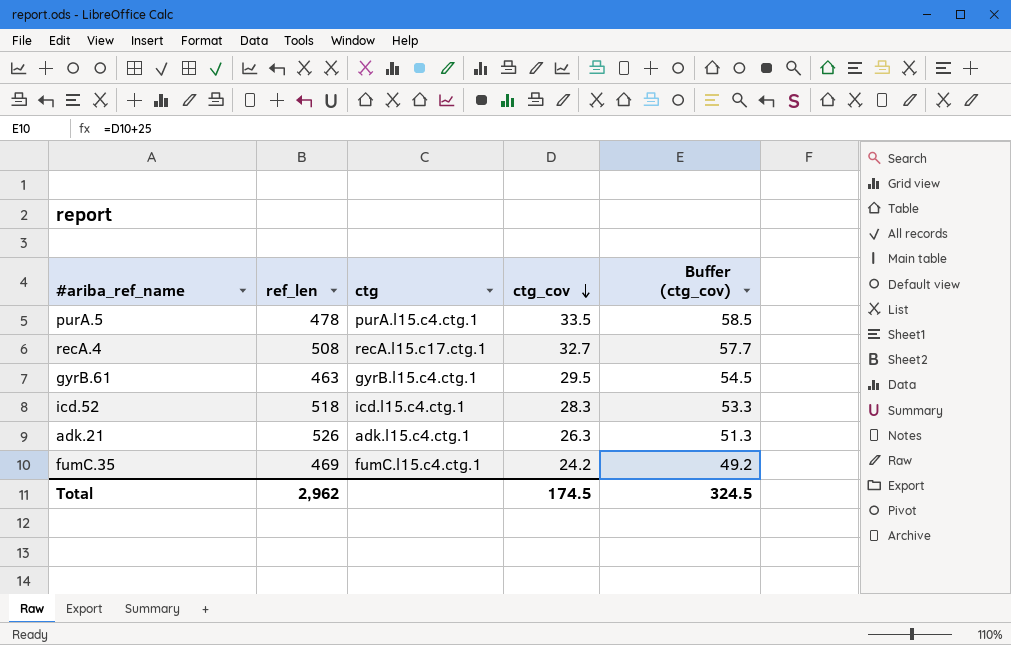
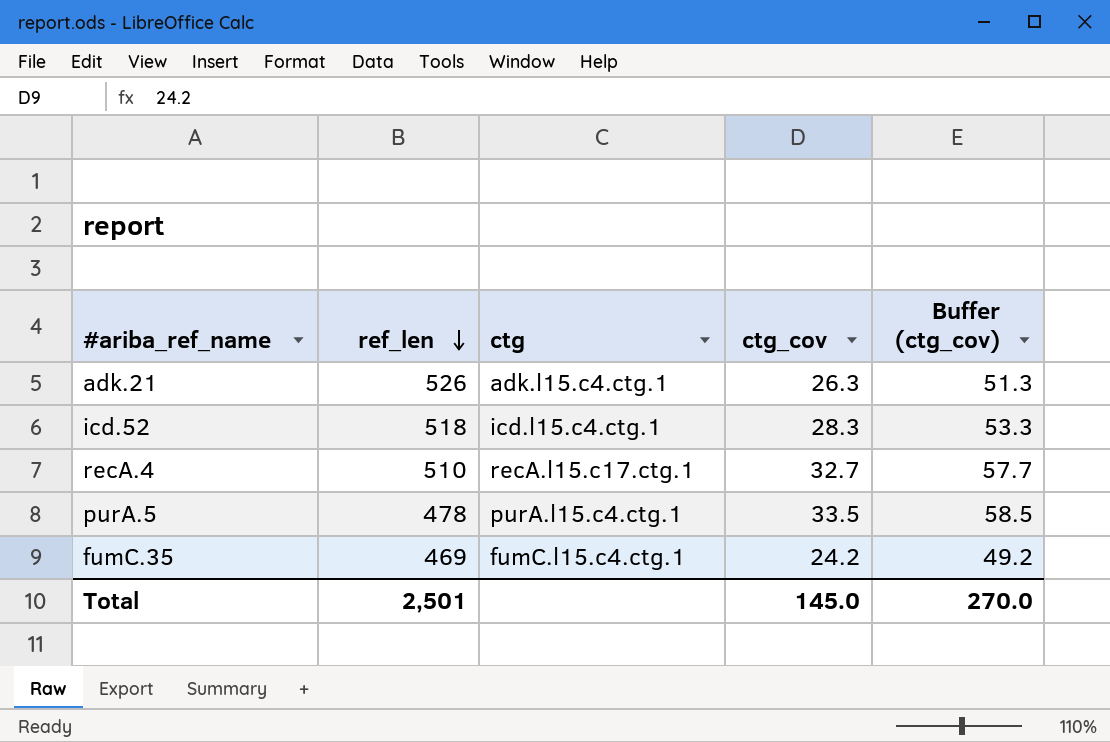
row order: ctg_cov descending -> ref_len descending
row gyrB.61: 463 | gyrB.l15.c4.ctg.1 | 29.5 | 54.5 -> none
recA.4 | ref_len: 508 -> 510
Total | ref_len: 2,962 -> 2,501
Total | ctg_cov: 174.5 -> 145.0
Total | Buffer (ctg_cov): 324.5 -> 270.0

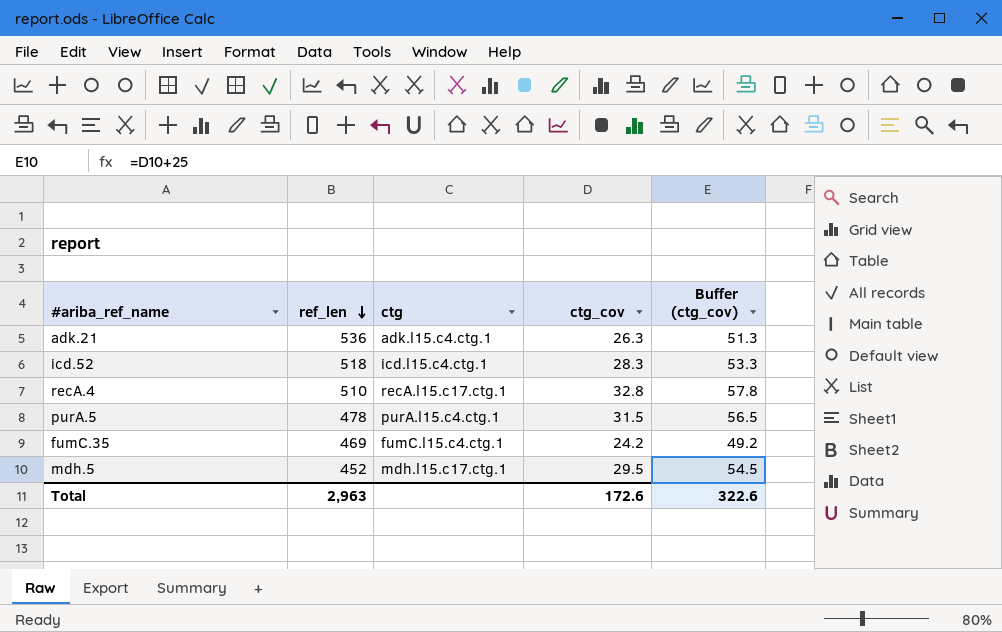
adk.21 | ref_len: 526 -> 536
recA.4 | ctg_cov: 32.7 -> 32.8
recA.4 | Buffer (ctg_cov): 57.7 -> 57.8
purA.5 | ctg_cov: 33.5 -> 31.5
purA.5 | Buffer (ctg_cov): 58.5 -> 56.5
row mdh.5: none -> 452 | mdh.l15.c17.ctg.1 | 29.5 | 54.5
Total | ref_len: 2,501 -> 2,963
Total | ctg_cov: 145.0 -> 172.6
Total | Buffer (ctg_cov): 270.0 -> 322.6

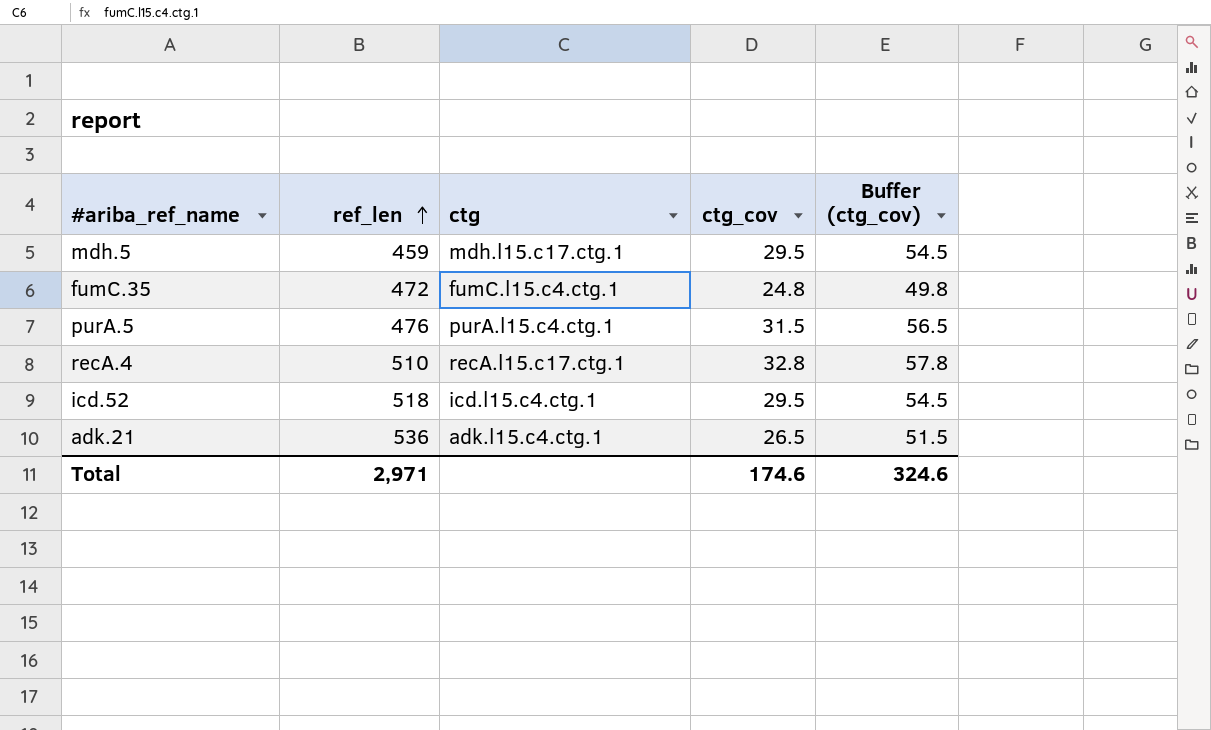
row order: ref_len descending -> ref_len ascending
mdh.5 | ref_len: 452 -> 459
fumC.35 | ref_len: 469 -> 472
fumC.35 | ctg_cov: 24.2 -> 24.8
fumC.35 | Buffer (ctg_cov): 49.2 -> 49.8
purA.5 | ref_len: 478 -> 476
icd.52 | ctg_cov: 28.3 -> 29.5
icd.52 | Buffer (ctg_cov): 53.3 -> 54.5
adk.21 | ctg_cov: 26.3 -> 26.5
adk.21 | Buffer (ctg_cov): 51.3 -> 51.5
Total | ref_len: 2,963 -> 2,971
Total | ctg_cov: 172.6 -> 174.6
Total | Buffer (ctg_cov): 322.6 -> 324.6

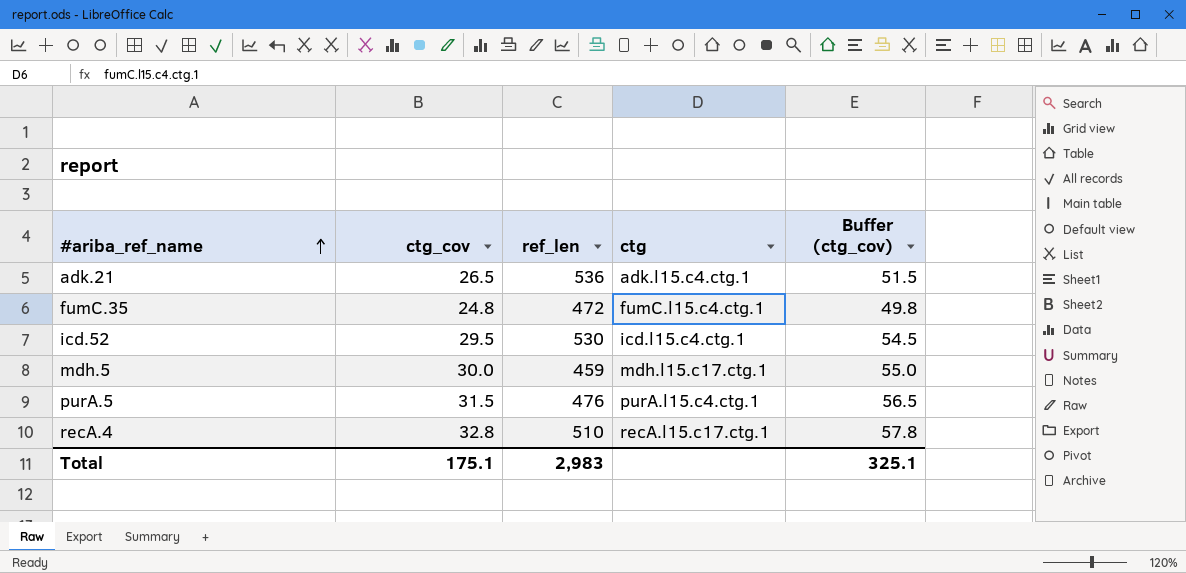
row order: ref_len ascending -> #ariba_ref_name ascending
column ctg_cov | position: 4 -> 2
icd.52 | ref_len: 518 -> 530
mdh.5 | ctg_cov: 29.5 -> 30.0
mdh.5 | Buffer (ctg_cov): 54.5 -> 55.0
Total | ctg_cov: 174.6 -> 175.1
Total | ref_len: 2,971 -> 2,983
Total | Buffer (ctg_cov): 324.6 -> 325.1

